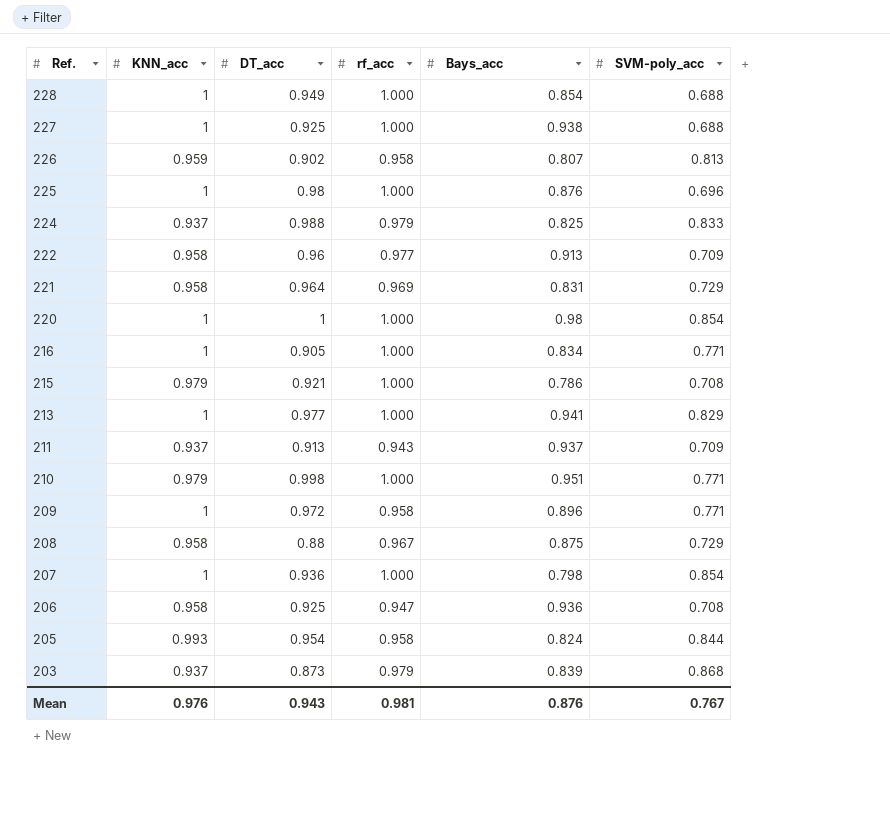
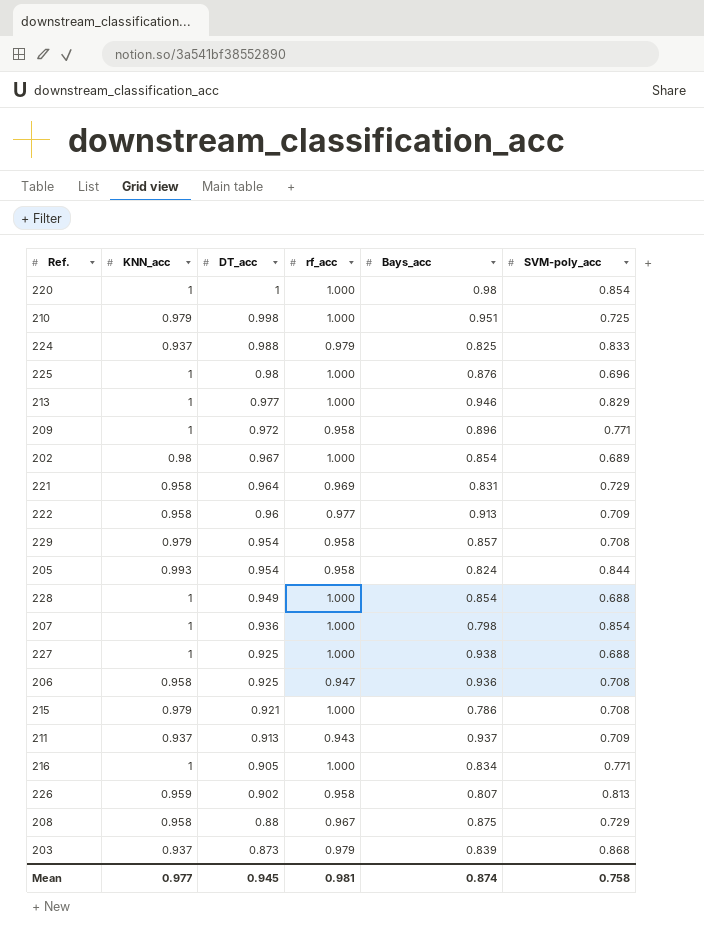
row order: Ref. descending -> DT_acc descending
210 | SVM-poly_acc: 0.771 -> 0.725
213 | Bays_acc: 0.941 -> 0.946
row 202: none -> 0.98 | 0.967 | 1.000 | 0.854 | 0.689
row 229: none -> 0.979 | 0.954 | 0.958 | 0.857 | 0.708
Mean | KNN_acc: 0.976 -> 0.977
Mean | DT_acc: 0.943 -> 0.945
Mean | Bays_acc: 0.876 -> 0.874
Mean | SVM-poly_acc: 0.767 -> 0.758

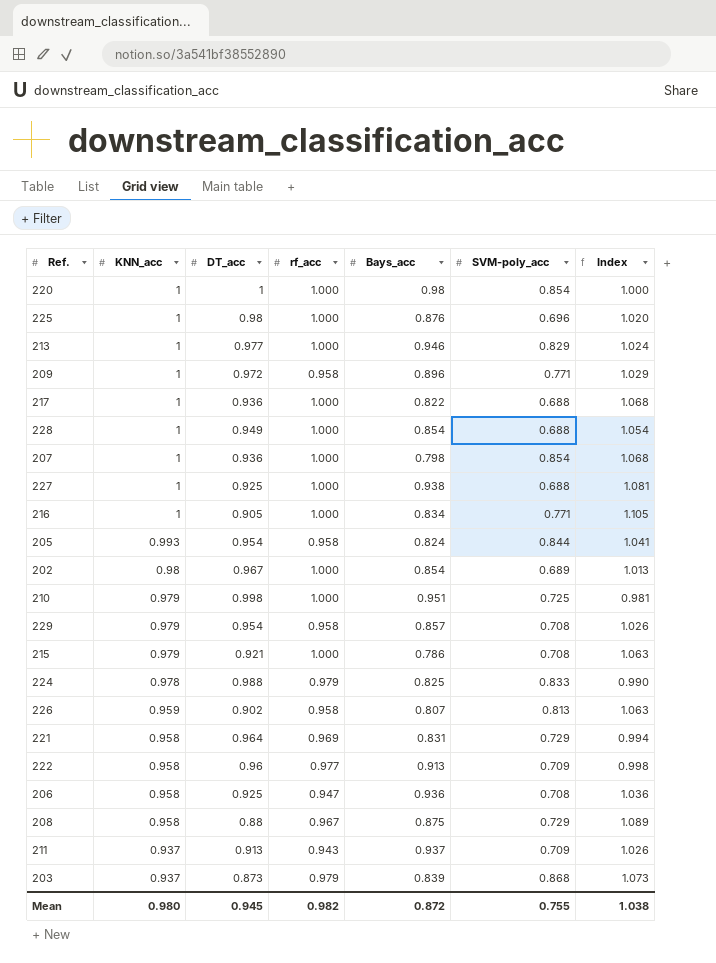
row order: DT_acc descending -> KNN_acc descending
column Index | formula: none -> [KNN_acc] / [DT_acc]
row 217: none -> 1 | 0.936 | 1.000 | 0.822 | 0.688 | 1.068
224 | KNN_acc: 0.937 -> 0.978
Mean | KNN_acc: 0.977 -> 0.980
Mean | rf_acc: 0.981 -> 0.982
Mean | Bays_acc: 0.874 -> 0.872
Mean | SVM-poly_acc: 0.758 -> 0.755

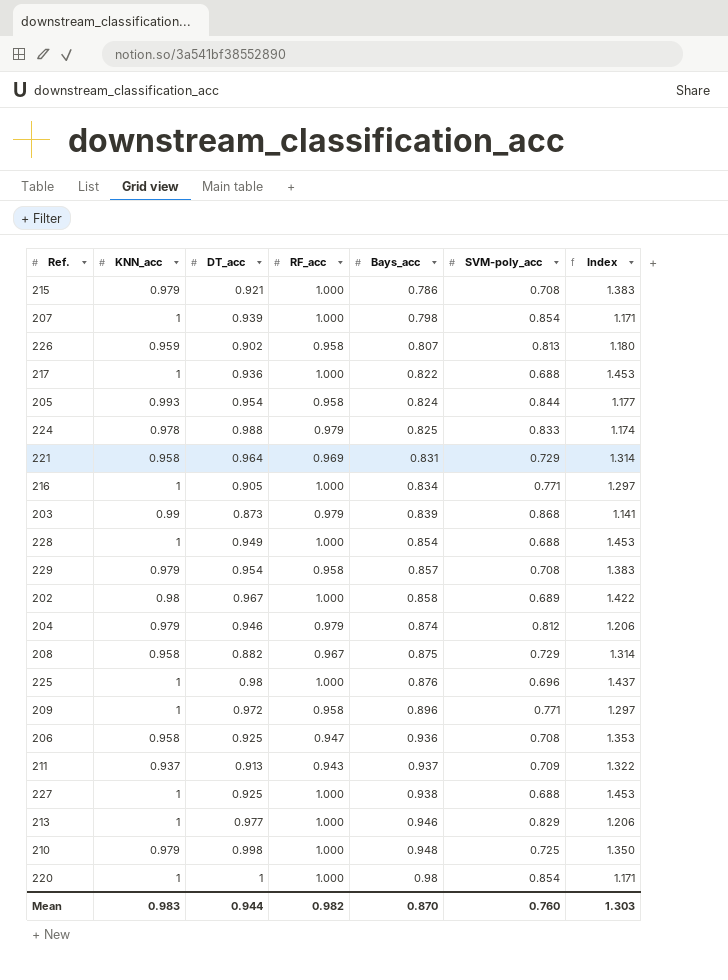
row order: KNN_acc descending -> Bays_acc ascending
column name: rf_acc -> RF_acc
column Index | formula: [KNN_acc] / [DT_acc] -> [KNN_acc] / [SVM-poly_acc]
row 222: 0.958 | 0.96 | 0.977 | 0.913 | 0.709 | 0.998 -> none
207 | DT_acc: 0.936 -> 0.939
203 | KNN_acc: 0.937 -> 0.99
202 | Bays_acc: 0.854 -> 0.858
row 204: none -> 0.979 | 0.946 | 0.979 | 0.874 | 0.812 | 1.206
208 | DT_acc: 0.88 -> 0.882
210 | Bays_acc: 0.951 -> 0.948
Mean | KNN_acc: 0.980 -> 0.983
Mean | DT_acc: 0.945 -> 0.944
Mean | Bays_acc: 0.872 -> 0.870
Mean | SVM-poly_acc: 0.755 -> 0.760
Mean | Index: 1.038 -> 1.303

